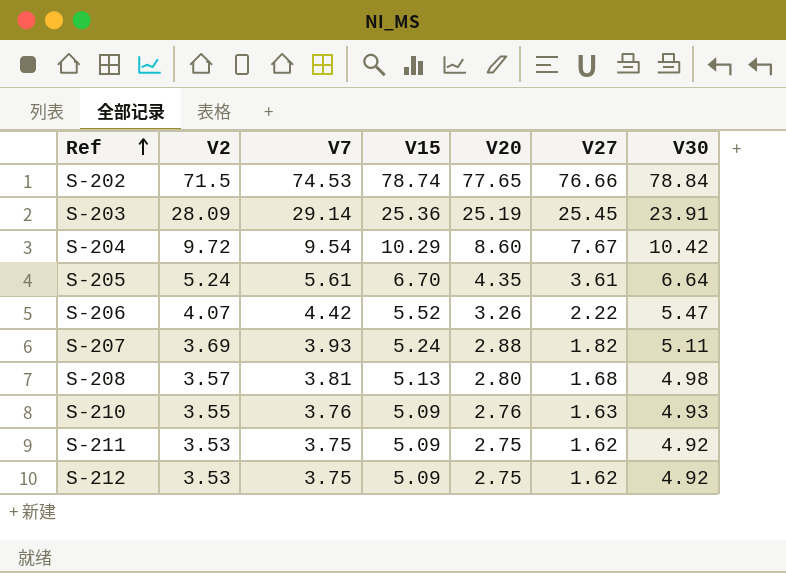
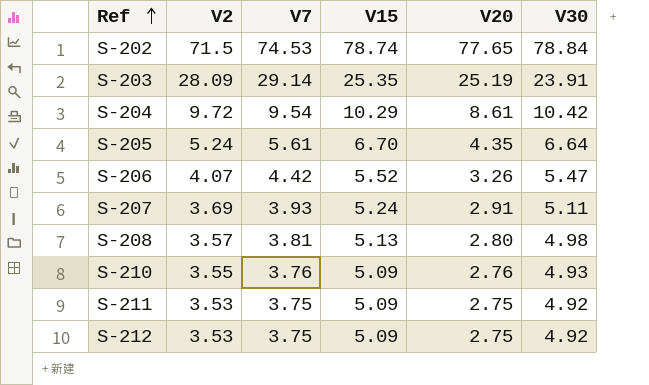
column V27 | position: 6 -> none
S-203 | V15: 25.36 -> 25.35
S-204 | V20: 8.60 -> 8.61
S-207 | V20: 2.88 -> 2.91

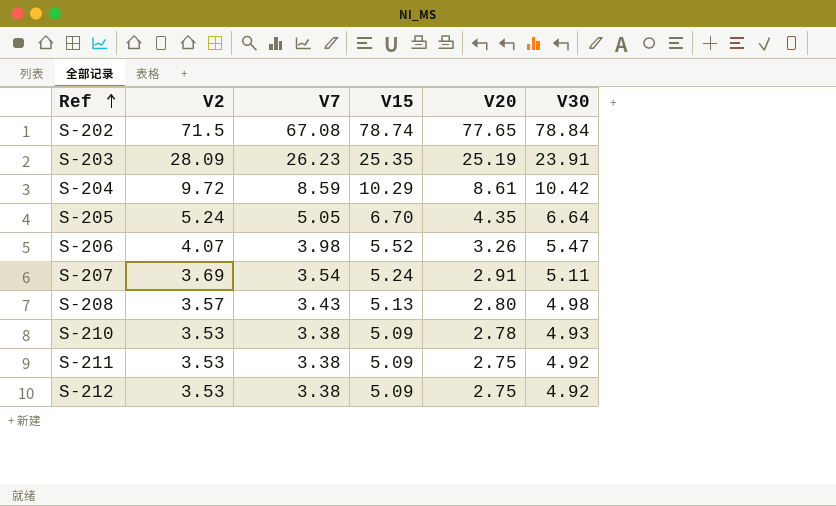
S-202 | V7: 74.53 -> 67.08
S-203 | V7: 29.14 -> 26.23
S-204 | V7: 9.54 -> 8.59
S-205 | V7: 5.61 -> 5.05
S-206 | V7: 4.42 -> 3.98
S-207 | V7: 3.93 -> 3.54
S-208 | V7: 3.81 -> 3.43
S-210 | V2: 3.55 -> 3.53
S-210 | V7: 3.76 -> 3.38
S-210 | V20: 2.76 -> 2.78
S-211 | V7: 3.75 -> 3.38
S-212 | V7: 3.75 -> 3.38

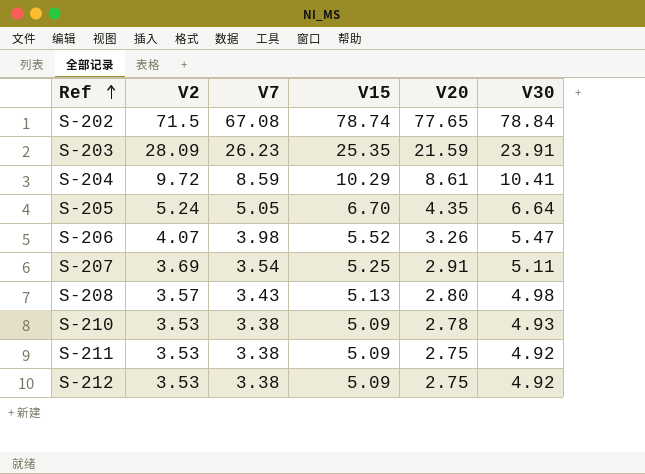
S-203 | V20: 25.19 -> 21.59
S-204 | V30: 10.42 -> 10.41
S-207 | V15: 5.24 -> 5.25

